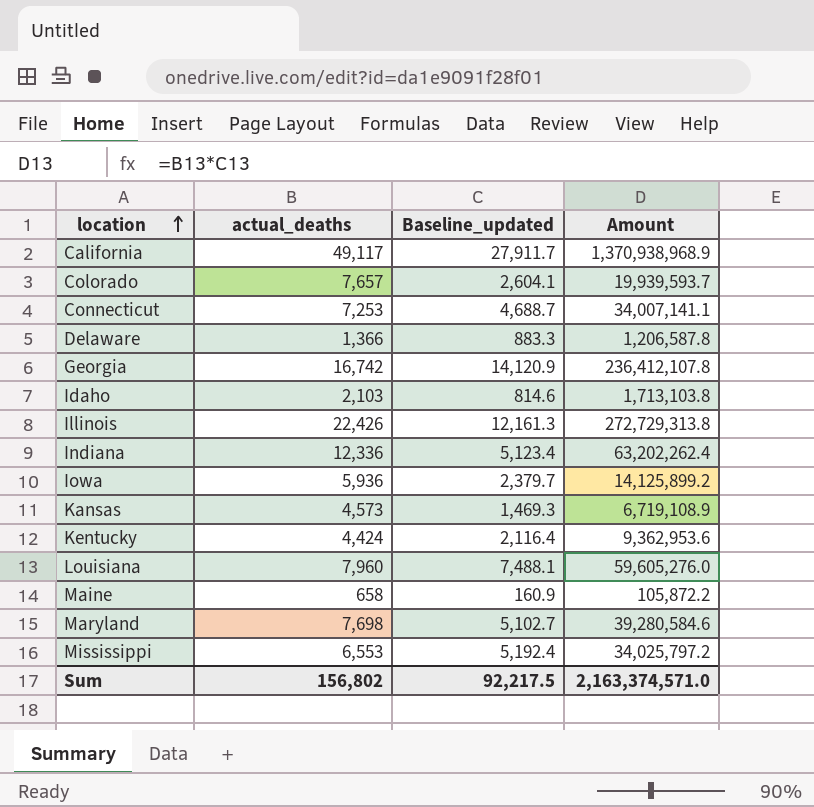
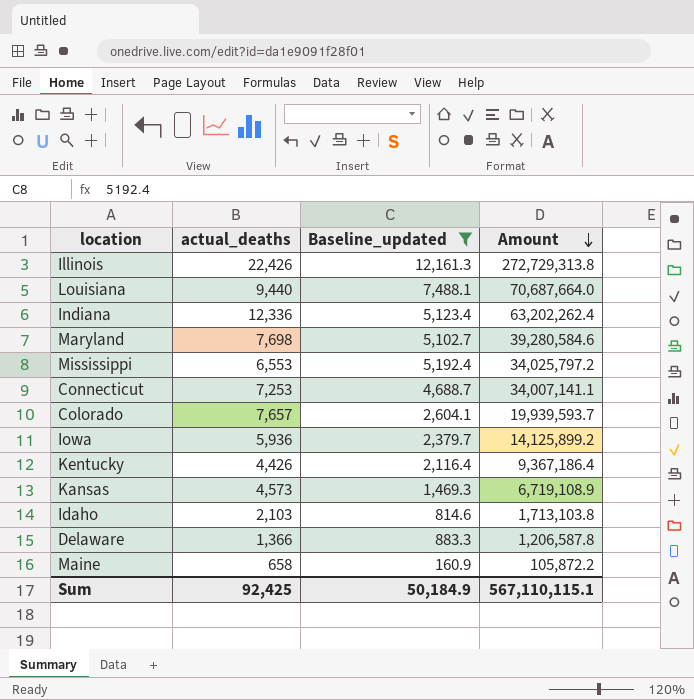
filter: none -> Baseline_updated <= 12,161.3
row order: location ascending -> Amount descending
Louisiana | actual_deaths: 7,960 -> 9,440
Louisiana | Amount: 59,605,276.0 -> 70,687,664.0
Kentucky | actual_deaths: 4,424 -> 4,426
Kentucky | Amount: 9,362,953.6 -> 9,367,186.4
Sum | actual_deaths: 156,802 -> 92,425
Sum | Baseline_updated: 92,217.5 -> 50,184.9
Sum | Amount: 2,163,374,571.0 -> 567,110,115.1

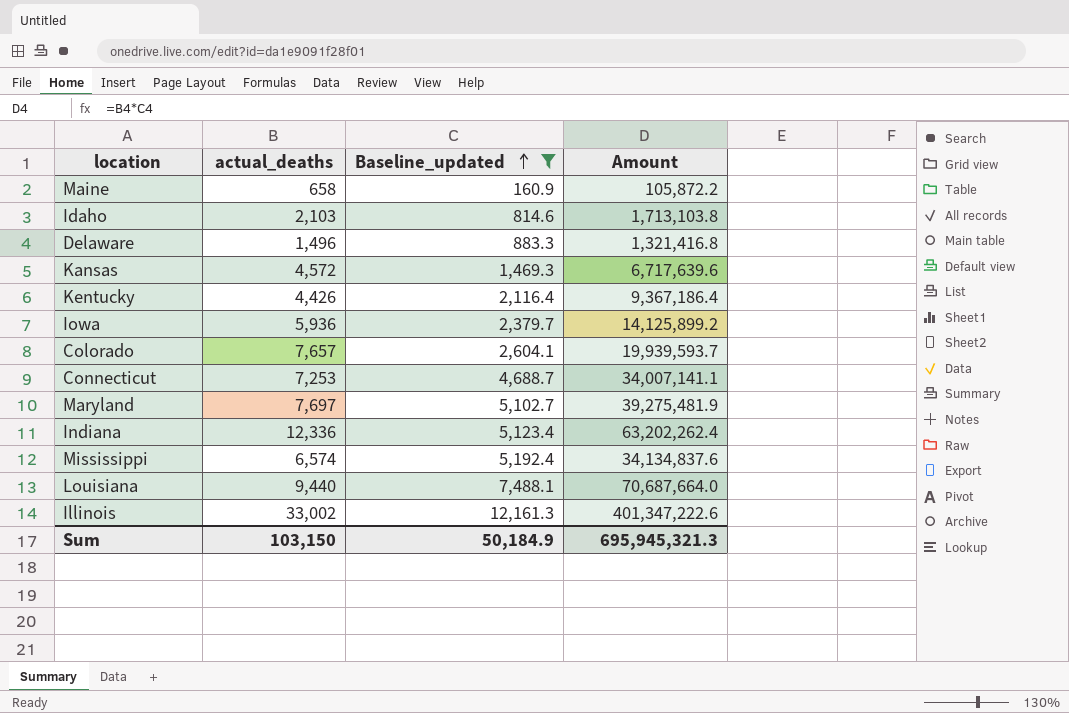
row order: Amount descending -> Baseline_updated ascending
Delaware | actual_deaths: 1,366 -> 1,496
Delaware | Amount: 1,206,587.8 -> 1,321,416.8
Kansas | actual_deaths: 4,573 -> 4,572
Kansas | Amount: 6,719,108.9 -> 6,717,639.6
Maryland | actual_deaths: 7,698 -> 7,697
Maryland | Amount: 39,280,584.6 -> 39,275,481.9
Mississippi | actual_deaths: 6,553 -> 6,574
Mississippi | Amount: 34,025,797.2 -> 34,134,837.6
Illinois | actual_deaths: 22,426 -> 33,002
Illinois | Amount: 272,729,313.8 -> 401,347,222.6
Sum | actual_deaths: 92,425 -> 103,150
Sum | Amount: 567,110,115.1 -> 695,945,321.3

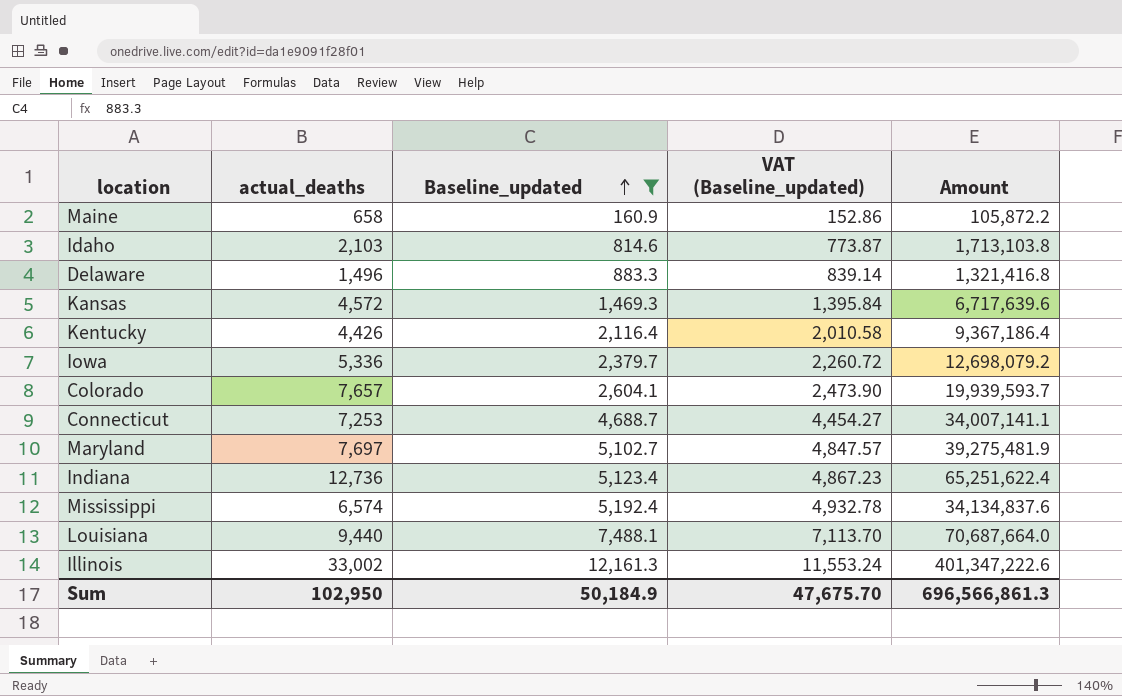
column VAT (Baseline_updated) | formula: none -> [Baseline_updated] * 0.95
Iowa | actual_deaths: 5,936 -> 5,336
Iowa | Amount: 14,125,899.2 -> 12,698,079.2
Indiana | actual_deaths: 12,336 -> 12,736
Indiana | Amount: 63,202,262.4 -> 65,251,622.4
Sum | actual_deaths: 103,150 -> 102,950
Sum | Amount: 695,945,321.3 -> 696,566,861.3

